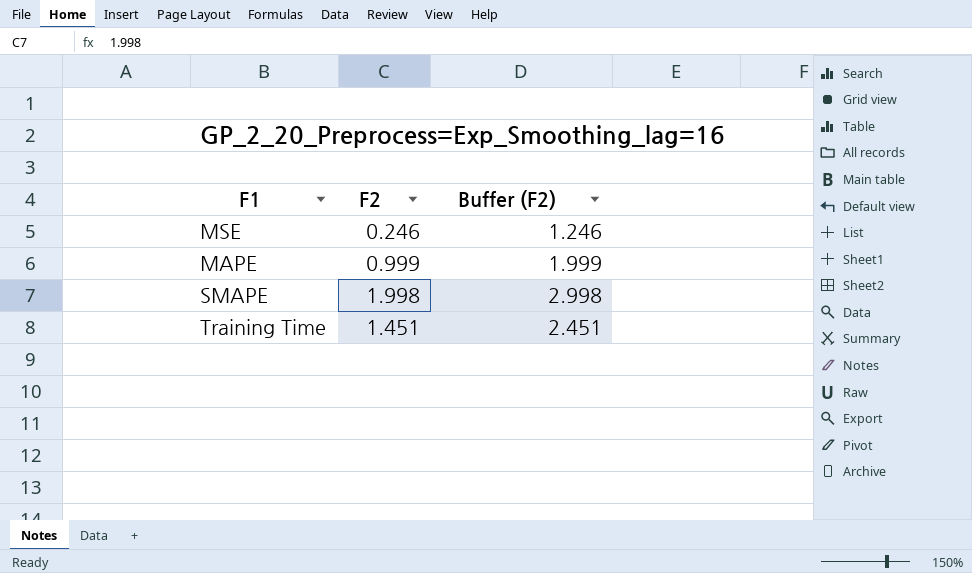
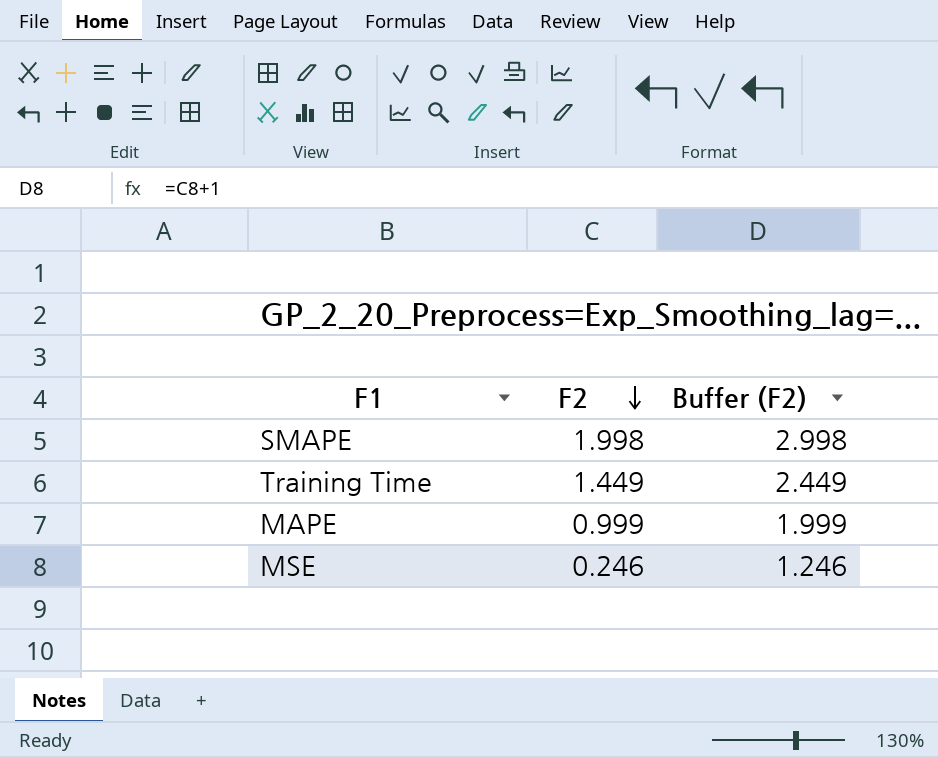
row order: none -> F2 descending
Training Time | F2: 1.451 -> 1.449
Training Time | Buffer (F2): 2.451 -> 2.449

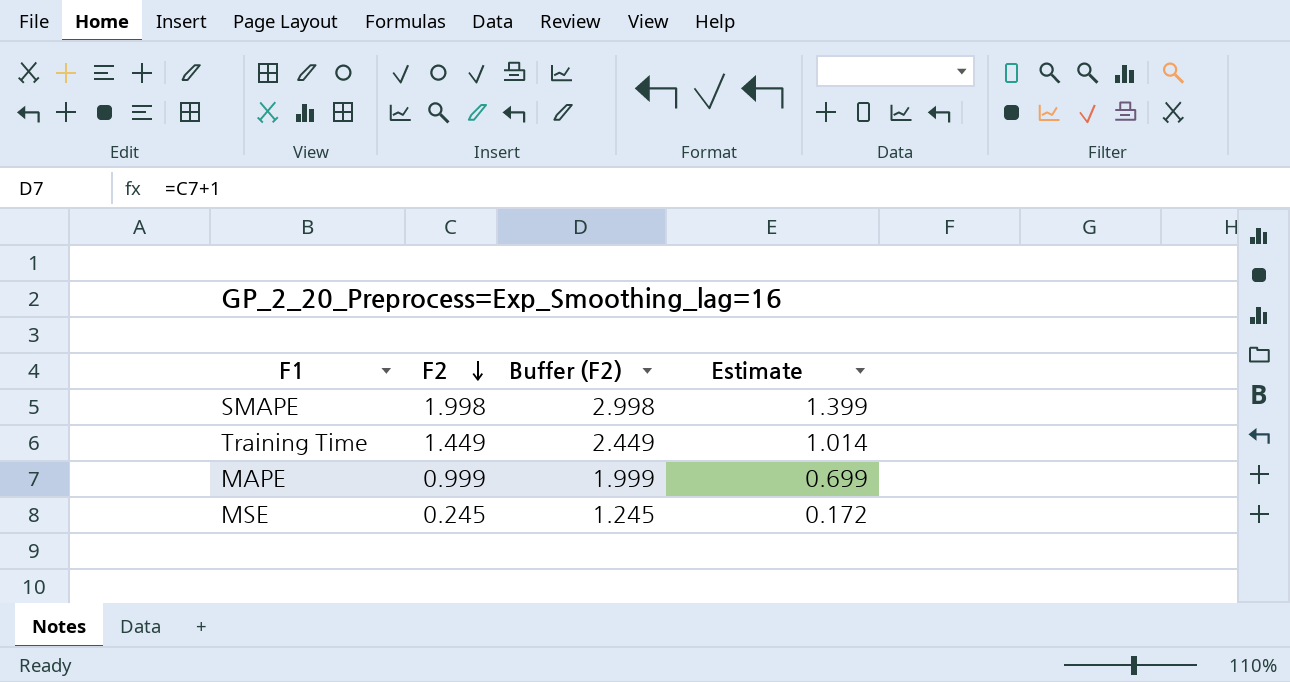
column Estimate | formula: none -> [F2] * 0.7
MSE | F2: 0.246 -> 0.245
MSE | Buffer (F2): 1.246 -> 1.245

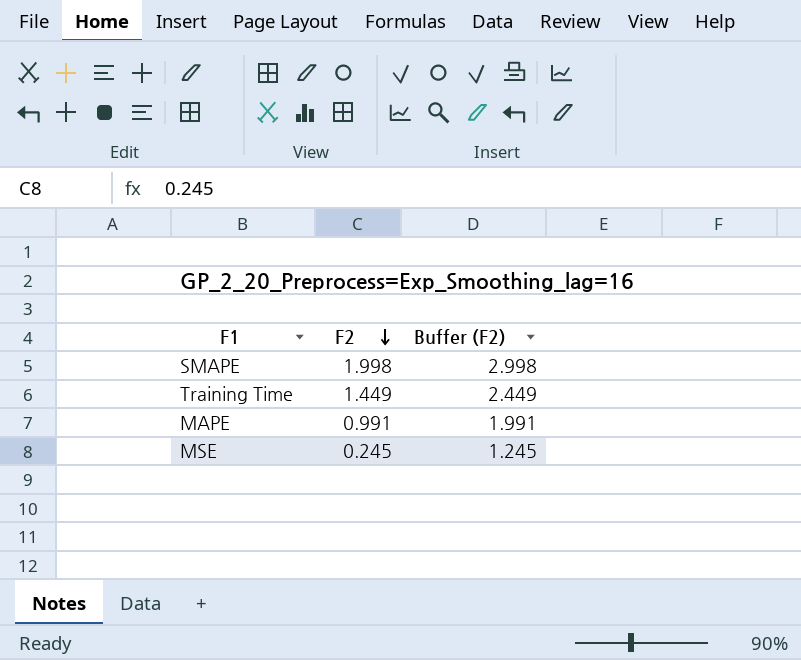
column Estimate | formula: [F2] * 0.7 -> none
MAPE | F2: 0.999 -> 0.991
MAPE | Buffer (F2): 1.999 -> 1.991

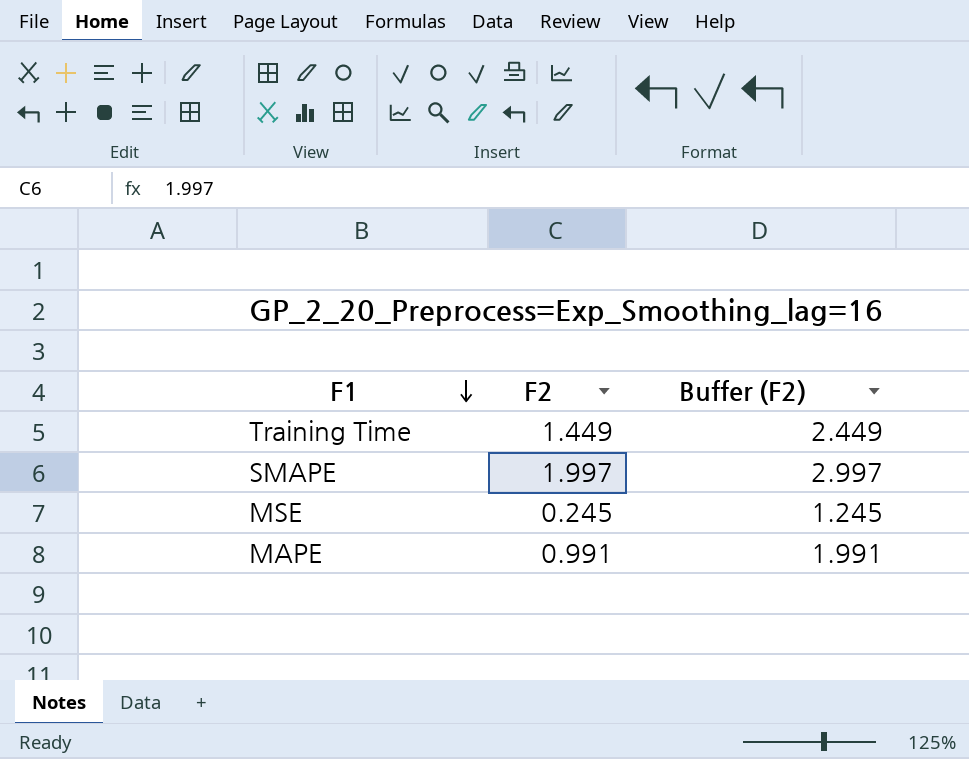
row order: F2 descending -> F1 descending
SMAPE | F2: 1.998 -> 1.997
SMAPE | Buffer (F2): 2.998 -> 2.997

